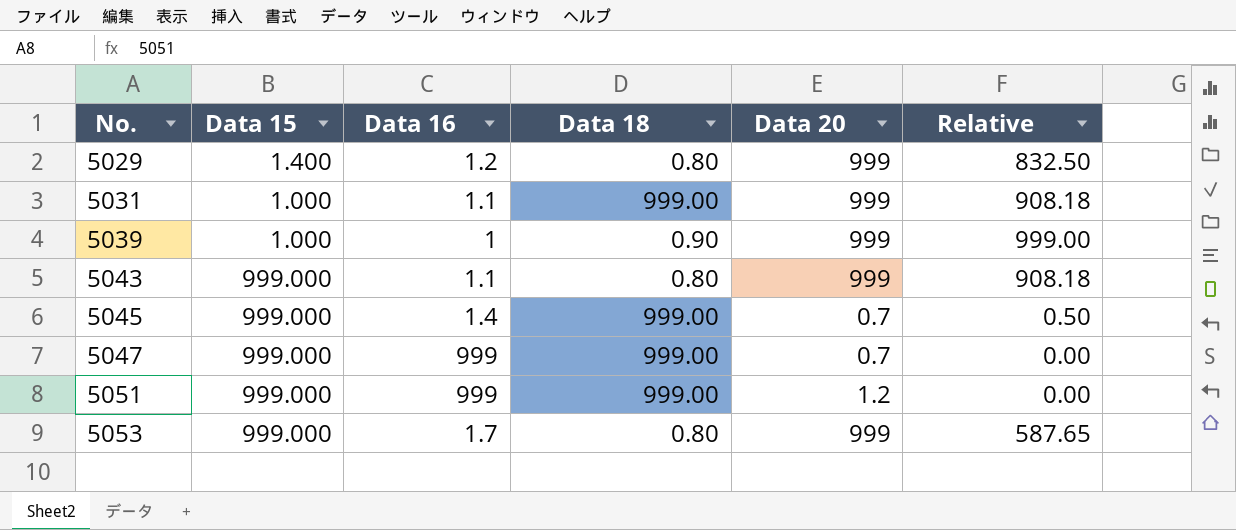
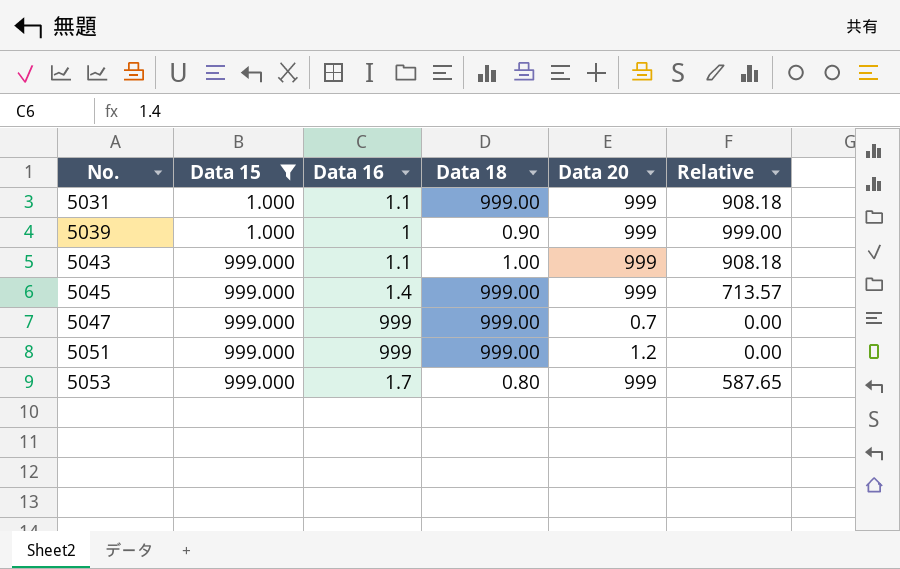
filter: none -> Data 15 != 1.400
5043 | Data 18: 0.80 -> 1.00
5045 | Data 20: 0.7 -> 999
5045 | Relative: 0.50 -> 713.57

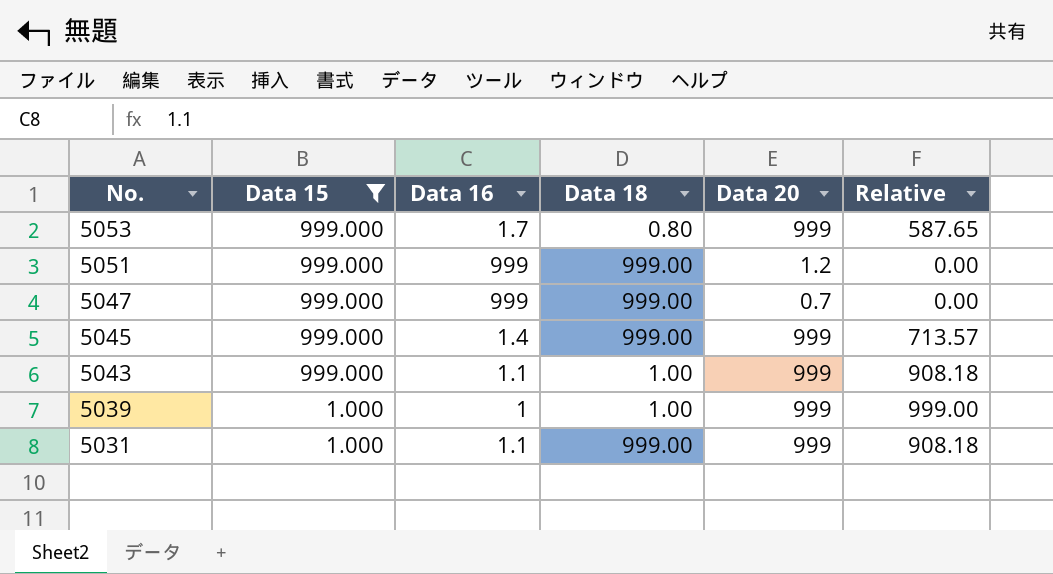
row order: No. ascending -> No. descending
5039 | Data 18: 0.90 -> 1.00

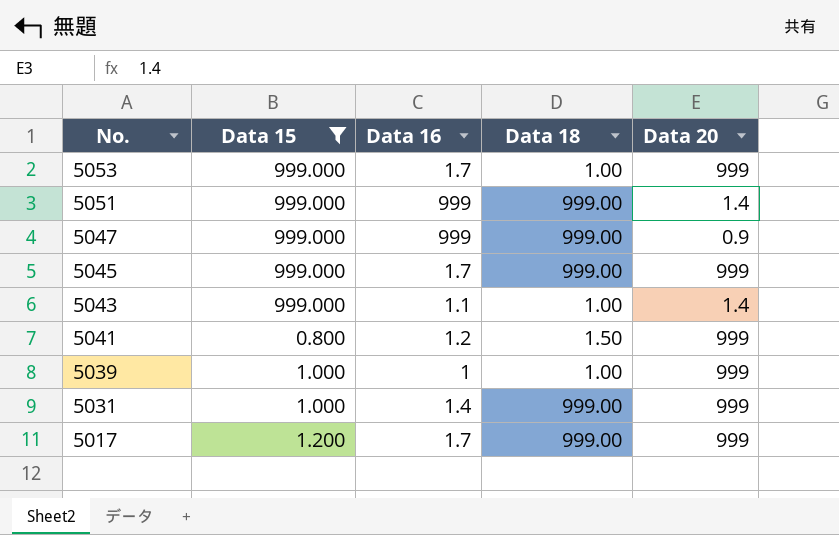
column Relative | formula: [Data 20] / [Data 16] -> none
5053 | Data 18: 0.80 -> 1.00
5051 | Data 20: 1.2 -> 1.4
5047 | Data 20: 0.7 -> 0.9
5045 | Data 16: 1.4 -> 1.7
5043 | Data 20: 999 -> 1.4
row 5041: none -> 0.800 | 1.2 | 1.50 | 999
5031 | Data 16: 1.1 -> 1.4
row 5017: none -> 1.200 | 1.7 | 999.00 | 999

